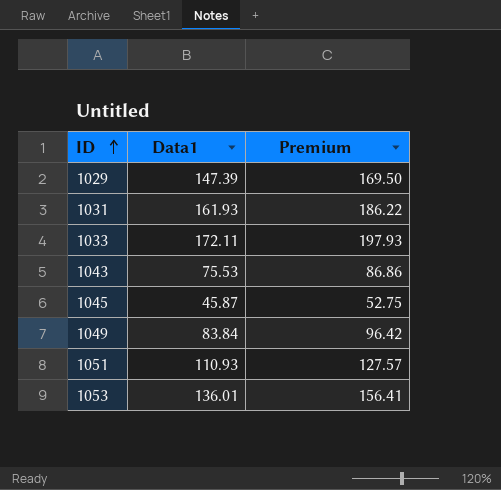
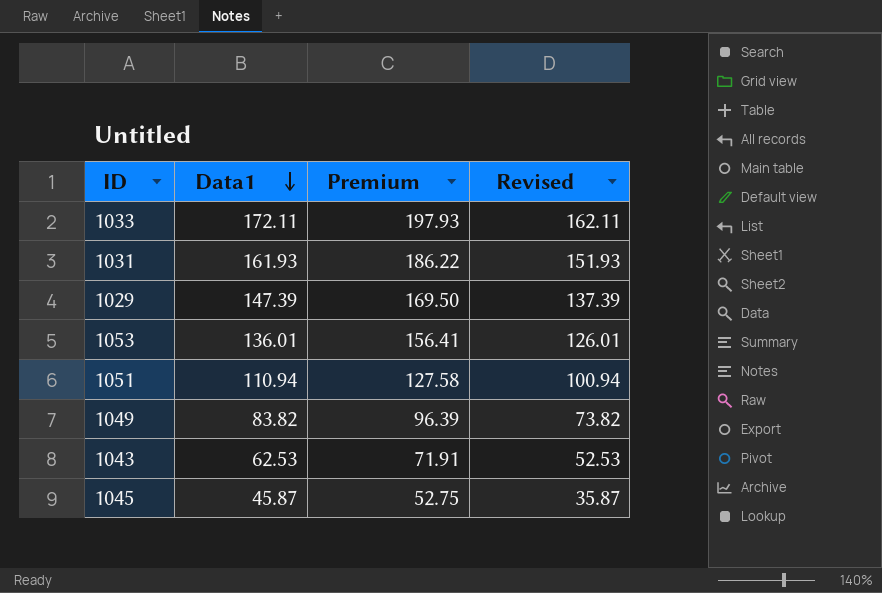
row order: ID ascending -> Data1 descending
column Revised | formula: none -> [Data1] - 10
1051 | Data1: 110.93 -> 110.94
1051 | Premium: 127.57 -> 127.58
1049 | Data1: 83.84 -> 83.82
1049 | Premium: 96.42 -> 96.39
1043 | Data1: 75.53 -> 62.53
1043 | Premium: 86.86 -> 71.91

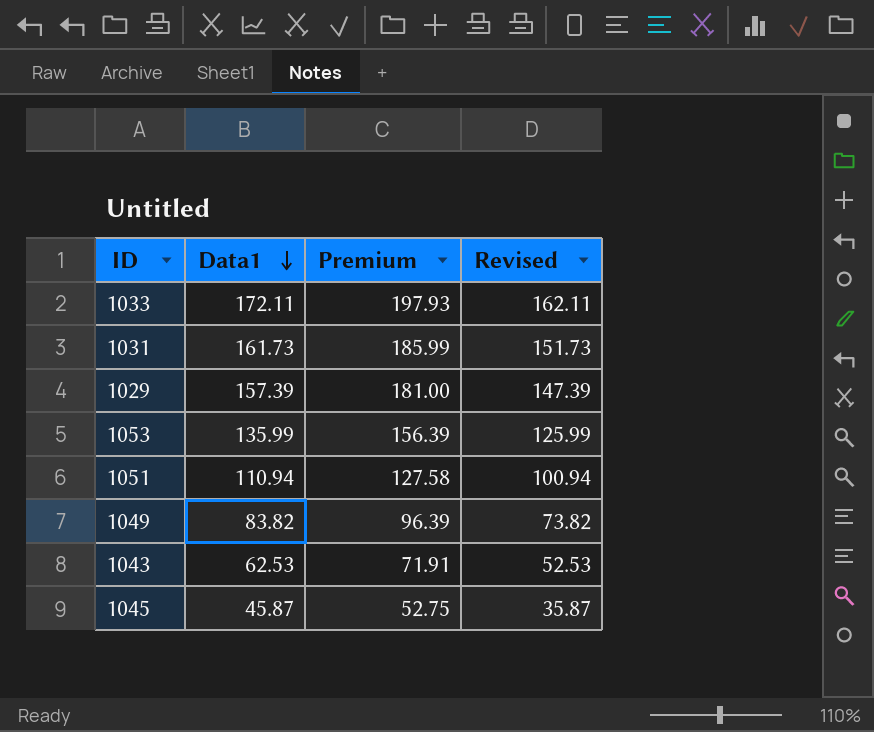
1031 | Data1: 161.93 -> 161.73
1031 | Premium: 186.22 -> 185.99
1031 | Revised: 151.93 -> 151.73
1029 | Data1: 147.39 -> 157.39
1029 | Premium: 169.50 -> 181.00
1029 | Revised: 137.39 -> 147.39
1053 | Data1: 136.01 -> 135.99
1053 | Premium: 156.41 -> 156.39
1053 | Revised: 126.01 -> 125.99

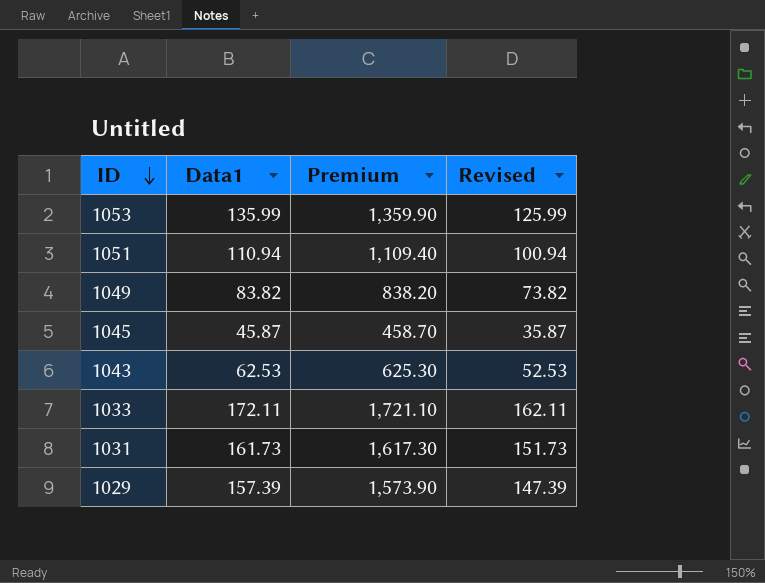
row order: Data1 descending -> ID descending
column Premium | formula: [Data1] * 1.15 -> [Data1] * 10

